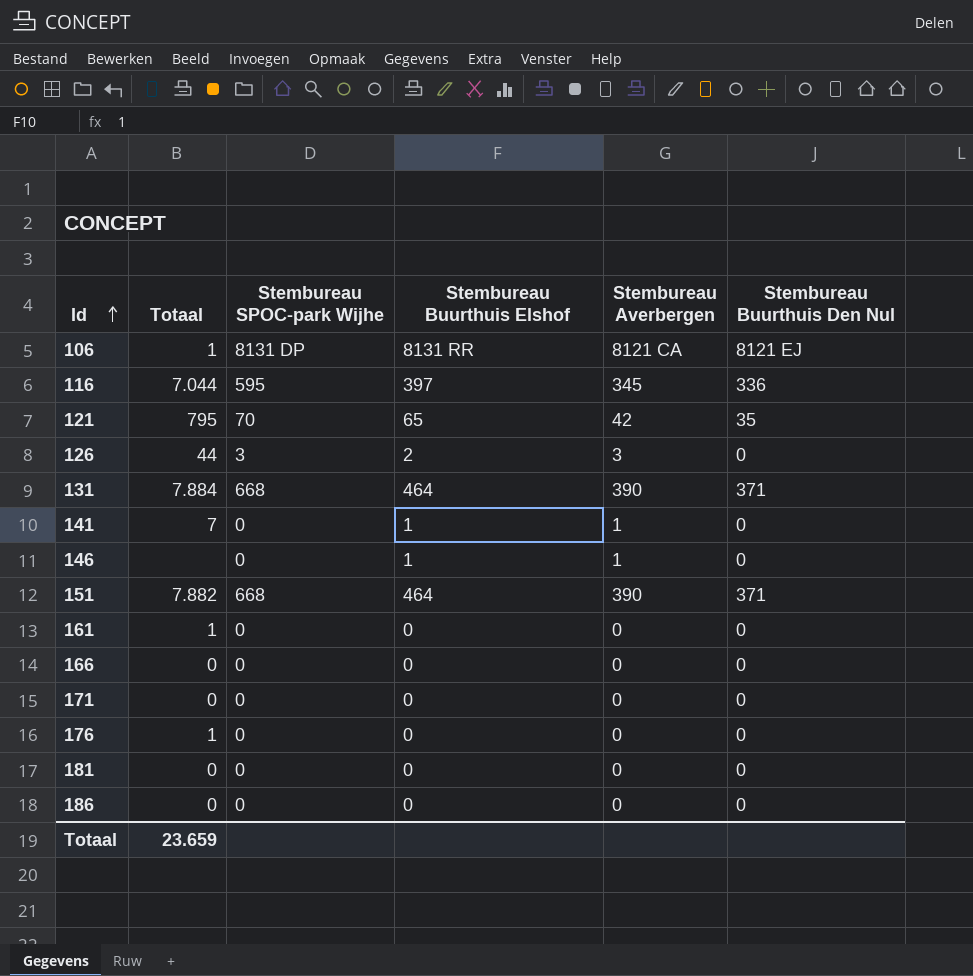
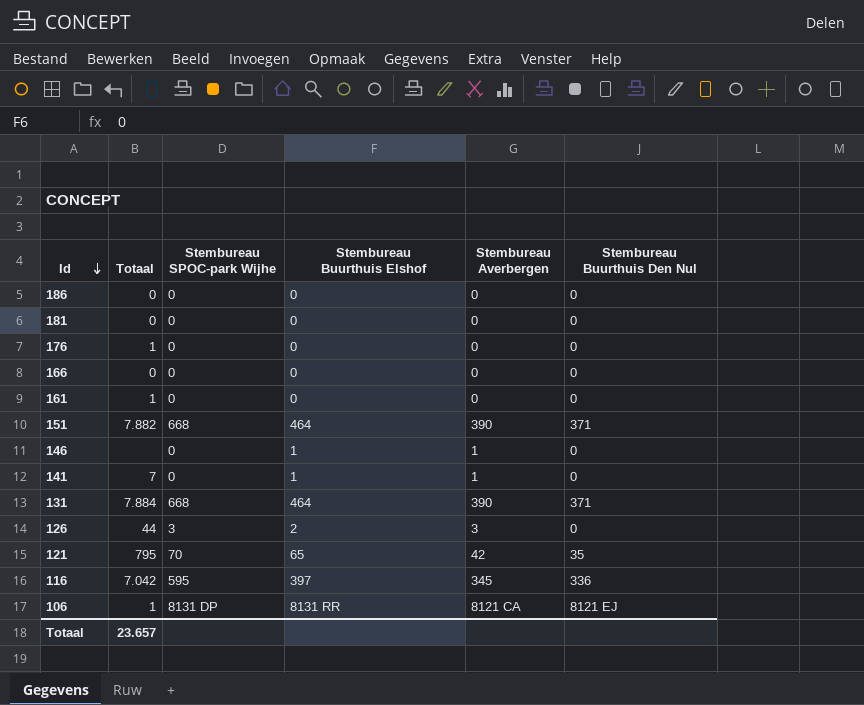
row order: Id ascending -> Id descending
row 171: 0 | 0 | 0 | 0 | 0 -> none
116 | Totaal: 7.044 -> 7.042
Totaal | Totaal: 23.659 -> 23.657

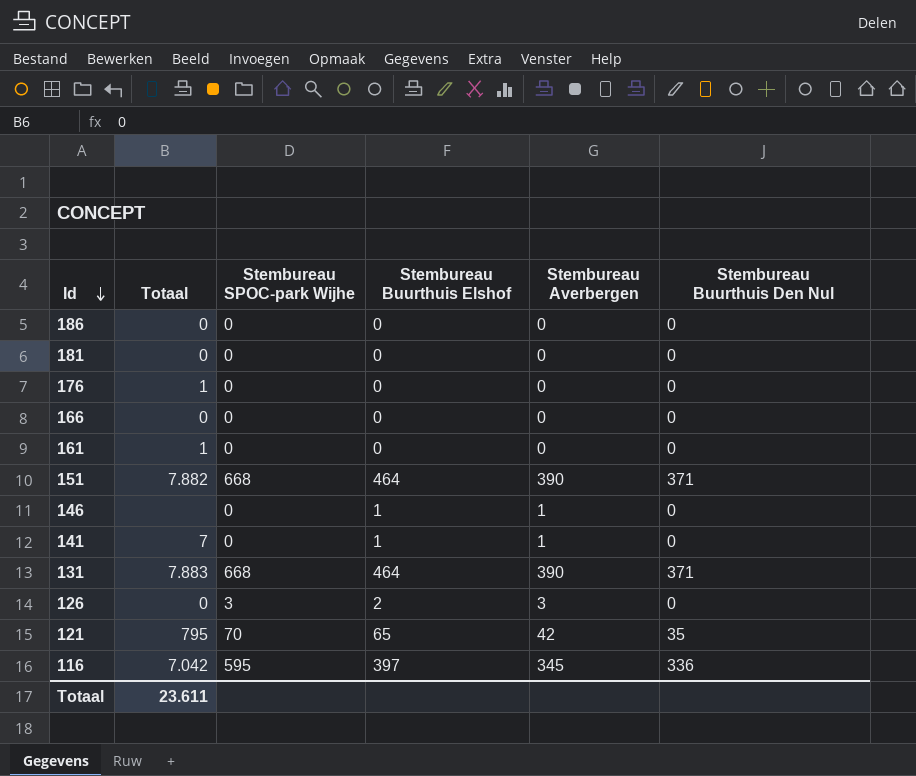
row 106: 1 | 8131 DP | 8131 RR | 8121 CA | 8121 EJ -> none
131 | Totaal: 7.884 -> 7.883
126 | Totaal: 44 -> 0
Totaal | Totaal: 23.657 -> 23.611

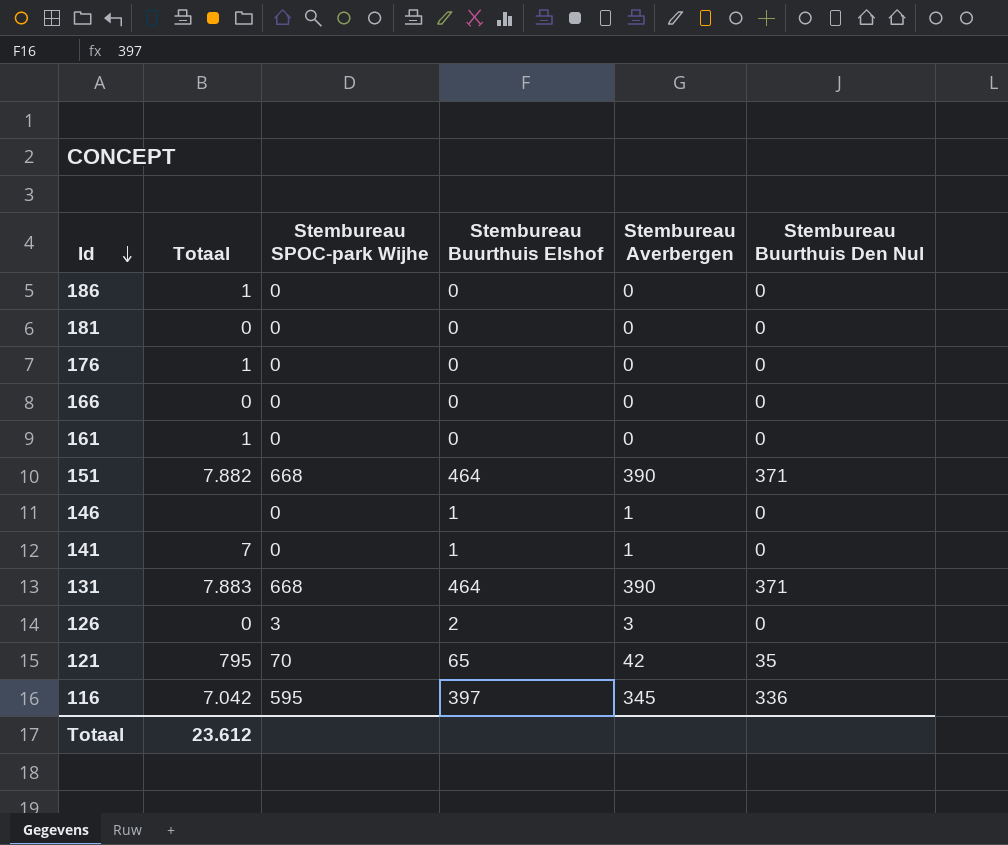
186 | Totaal: 0 -> 1
Totaal | Totaal: 23.611 -> 23.612

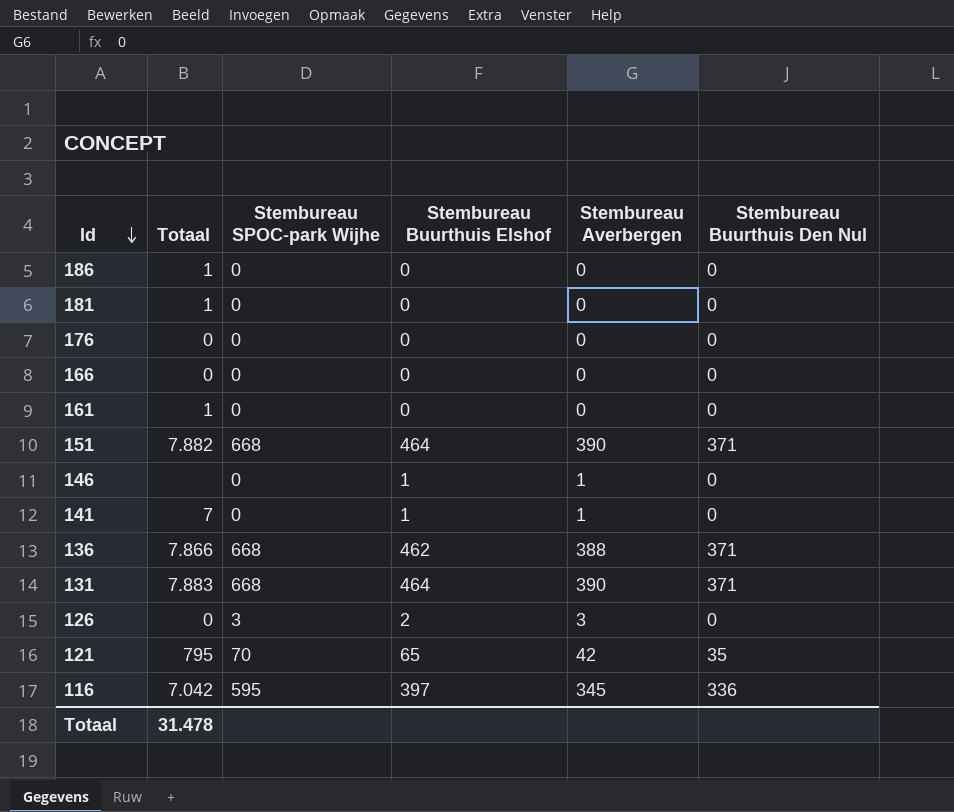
181 | Totaal: 0 -> 1
176 | Totaal: 1 -> 0
row 136: none -> 7.866 | 668 | 462 | 388 | 371
Totaal | Totaal: 23.612 -> 31.478

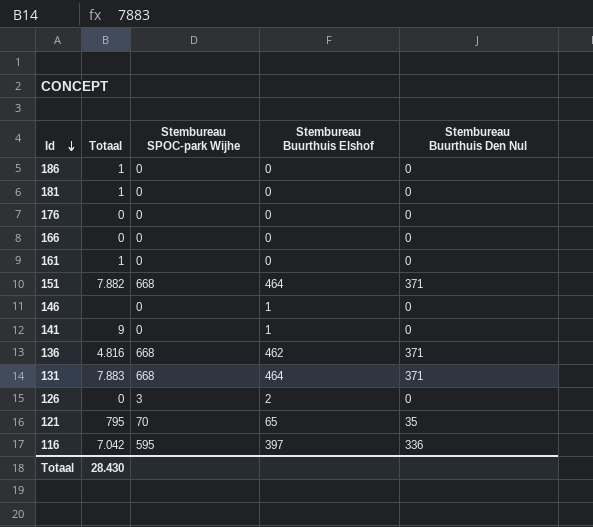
column Stembureau Averbergen | position: 5 -> none
141 | Totaal: 7 -> 9
136 | Totaal: 7.866 -> 4.816
Totaal | Totaal: 31.478 -> 28.430

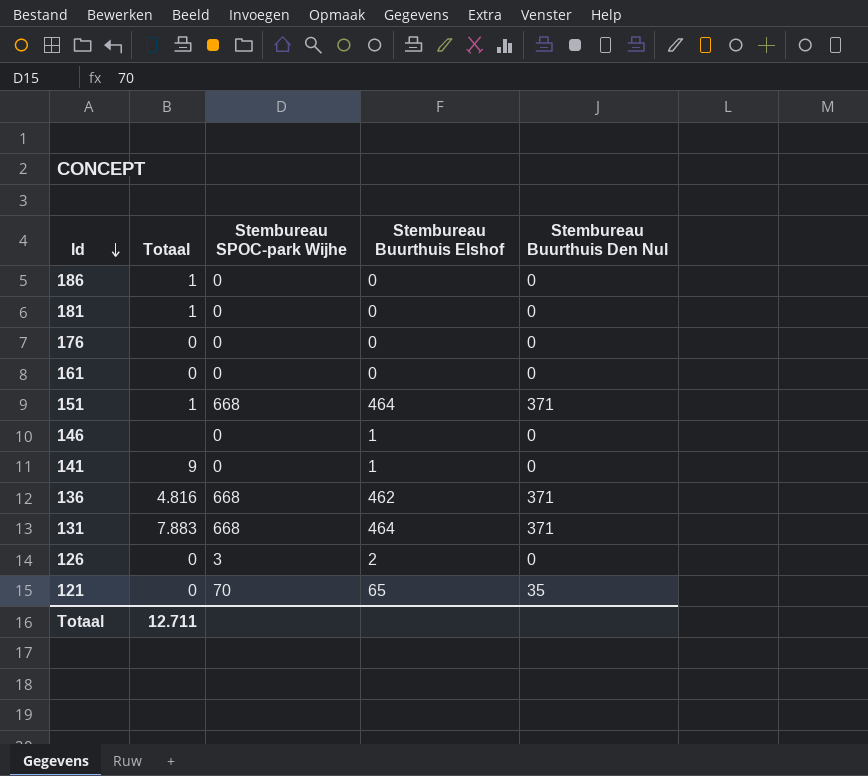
row 166: 0 | 0 | 0 | 0 -> none
row 116: 7.042 | 595 | 397 | 336 -> none
161 | Totaal: 1 -> 0
151 | Totaal: 7.882 -> 1
121 | Totaal: 795 -> 0
Totaal | Totaal: 28.430 -> 12.711

